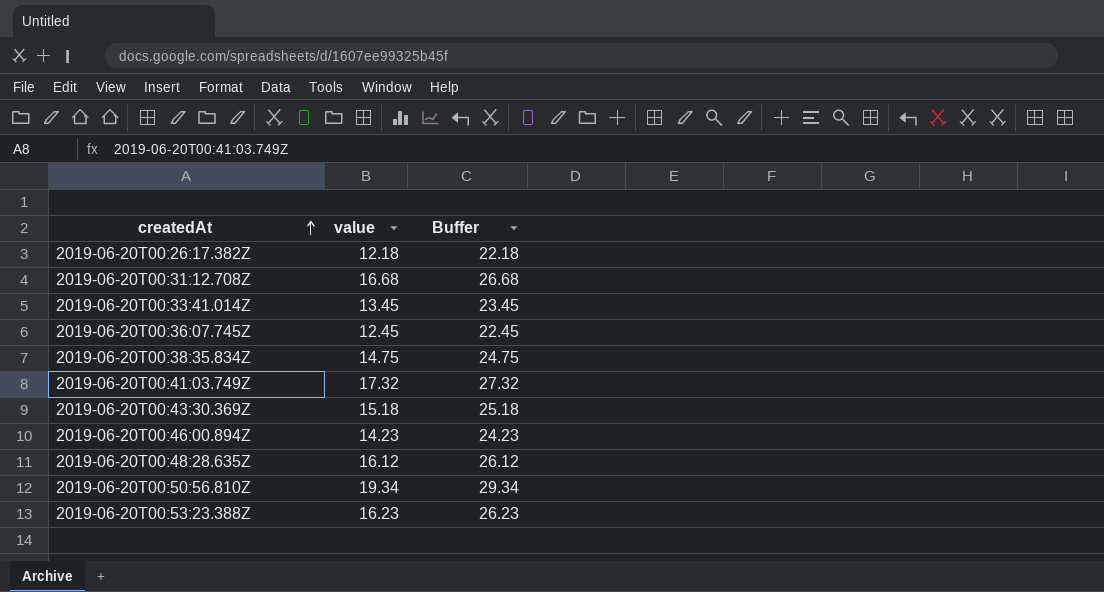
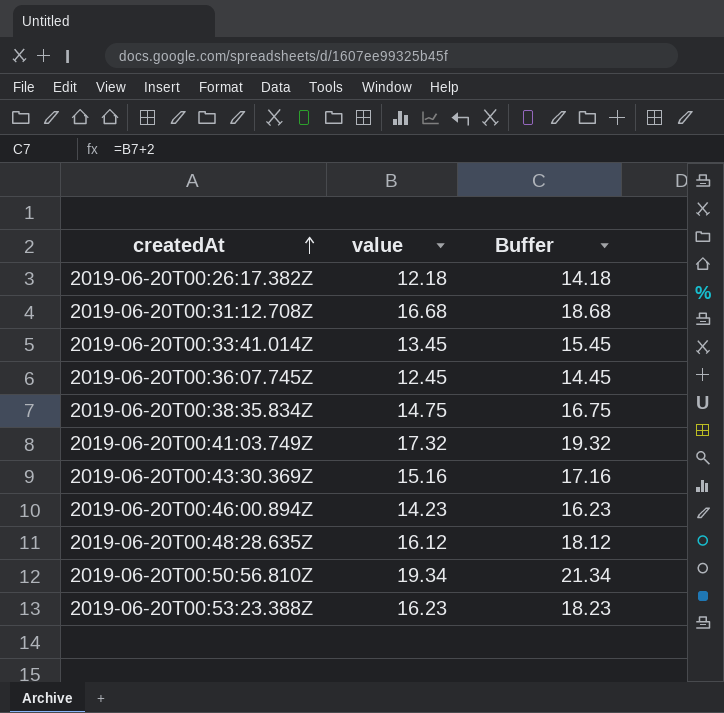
column Buffer | formula: [value] + 10 -> [value] + 2
2019-06-20T00:43:30.369Z | value: 15.18 -> 15.16

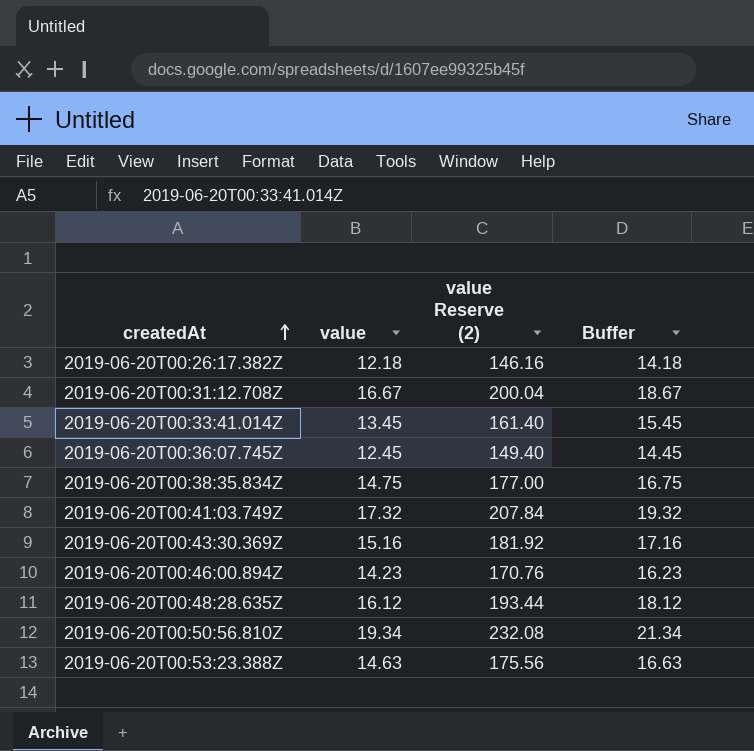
column value Reserve (2) | formula: none -> [value] * 12
2019-06-20T00:31:12.708Z | value: 16.68 -> 16.67
2019-06-20T00:31:12.708Z | Buffer: 18.68 -> 18.67
2019-06-20T00:53:23.388Z | value: 16.23 -> 14.63
2019-06-20T00:53:23.388Z | Buffer: 18.23 -> 16.63

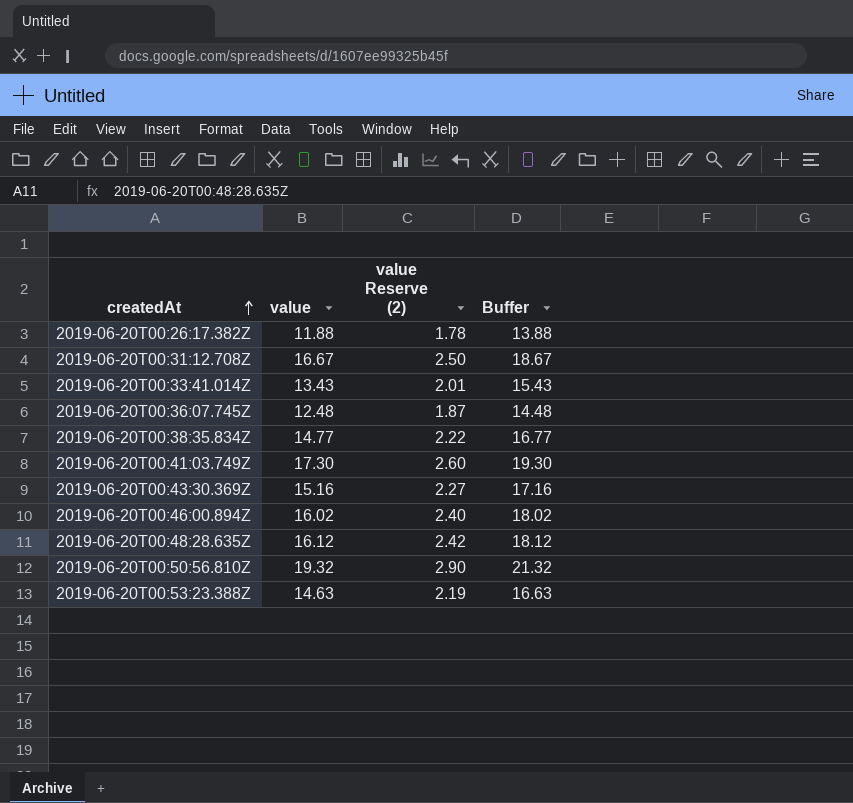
column value Reserve (2) | formula: [value] * 12 -> [value] * 0.15
2019-06-20T00:26:17.382Z | value: 12.18 -> 11.88
2019-06-20T00:26:17.382Z | Buffer: 14.18 -> 13.88
2019-06-20T00:33:41.014Z | value: 13.45 -> 13.43
2019-06-20T00:33:41.014Z | Buffer: 15.45 -> 15.43
2019-06-20T00:36:07.745Z | value: 12.45 -> 12.48
2019-06-20T00:36:07.745Z | Buffer: 14.45 -> 14.48
2019-06-20T00:38:35.834Z | value: 14.75 -> 14.77
2019-06-20T00:38:35.834Z | Buffer: 16.75 -> 16.77
2019-06-20T00:41:03.749Z | value: 17.32 -> 17.30
2019-06-20T00:41:03.749Z | Buffer: 19.32 -> 19.30
2019-06-20T00:46:00.894Z | value: 14.23 -> 16.02
2019-06-20T00:46:00.894Z | Buffer: 16.23 -> 18.02
2019-06-20T00:50:56.810Z | value: 19.34 -> 19.32
2019-06-20T00:50:56.810Z | Buffer: 21.34 -> 21.32

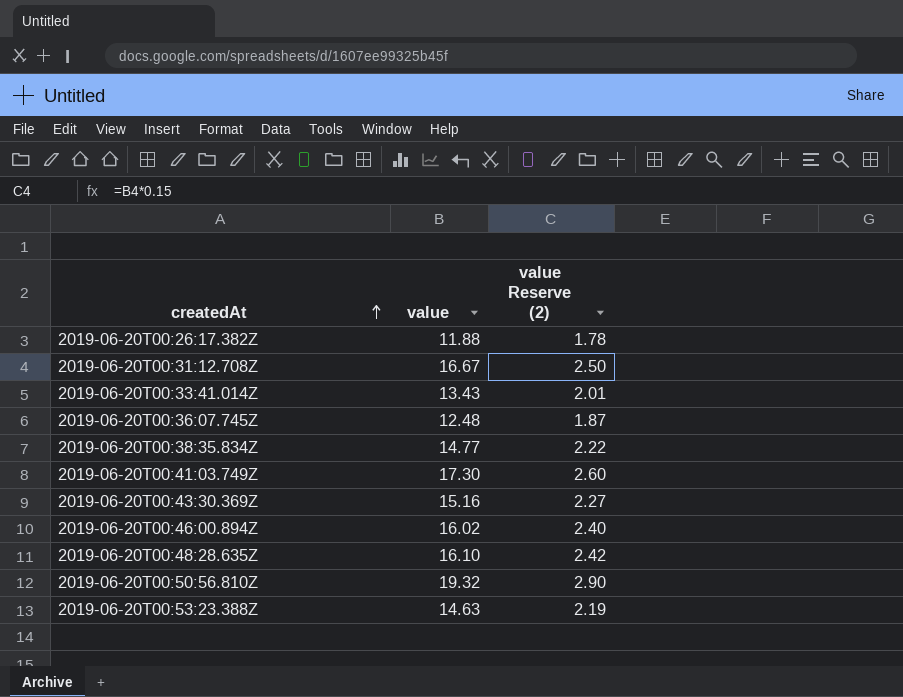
column Buffer | formula: [value] + 2 -> none
2019-06-20T00:48:28.635Z | value: 16.12 -> 16.10

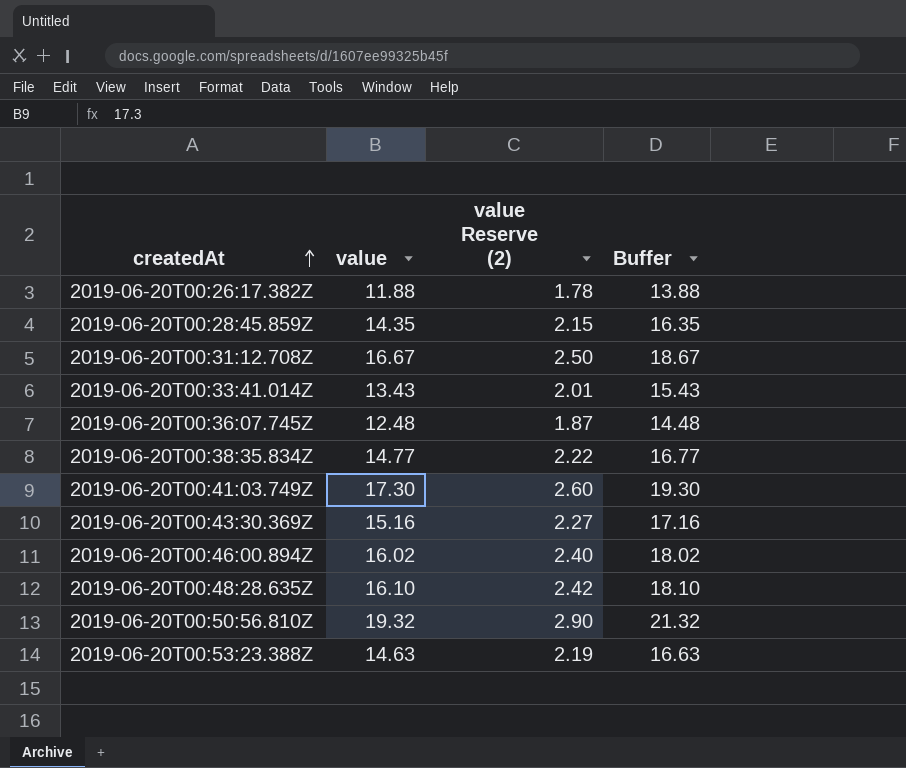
column Buffer | formula: none -> [value] + 2
row 2019-06-20T00:28:45.859Z: none -> 14.35 | 2.15 | 16.35

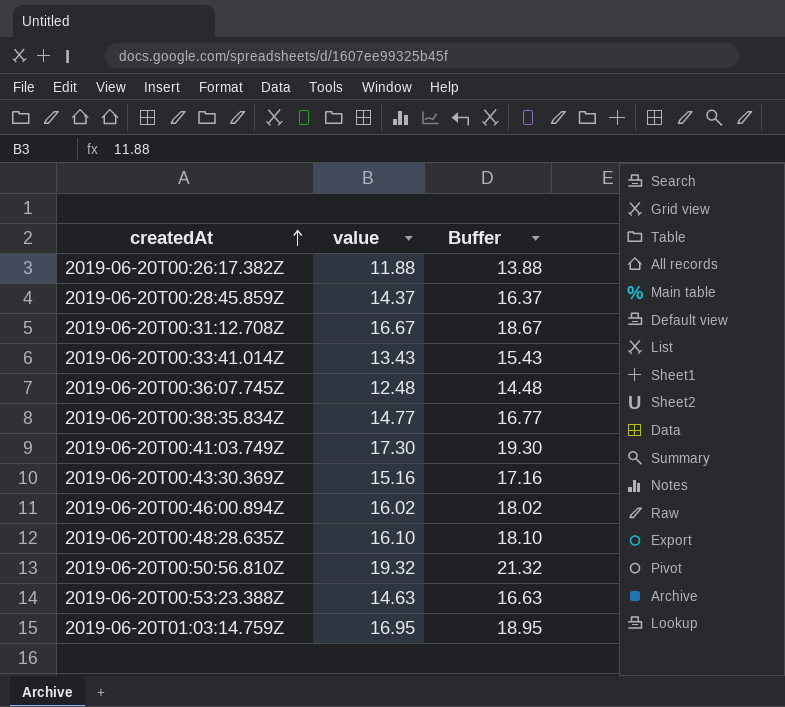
column value Reserve (2) | formula: [value] * 0.15 -> none
2019-06-20T00:28:45.859Z | value: 14.35 -> 14.37
2019-06-20T00:28:45.859Z | Buffer: 16.35 -> 16.37
row 2019-06-20T01:03:14.759Z: none -> 16.95 | 18.95

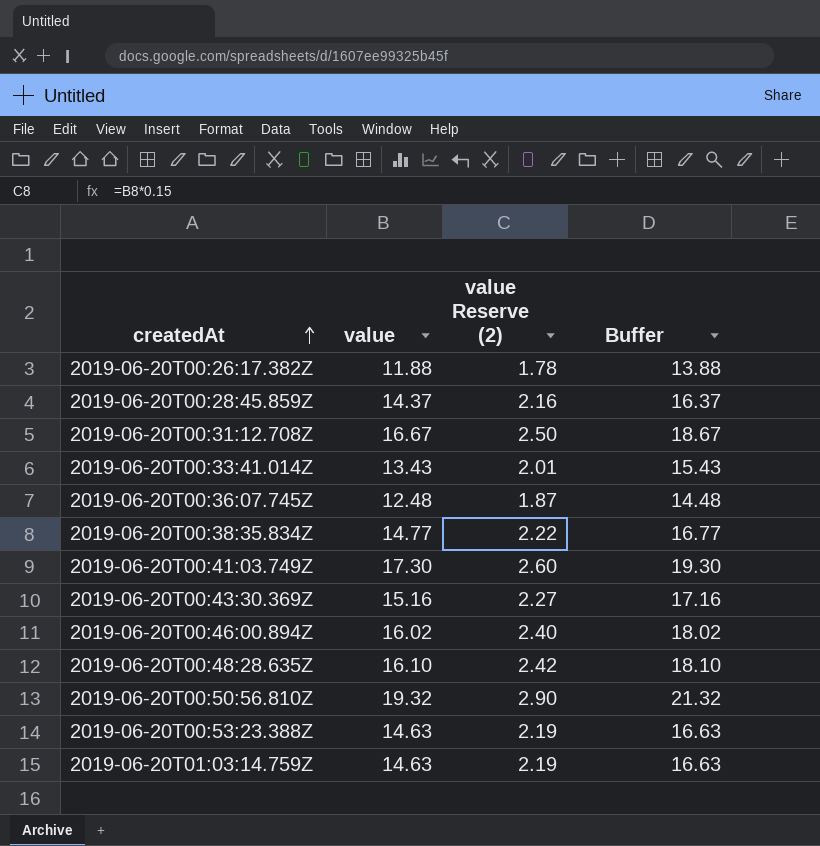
column value Reserve (2) | formula: none -> [value] * 0.15
2019-06-20T01:03:14.759Z | value: 16.95 -> 14.63
2019-06-20T01:03:14.759Z | Buffer: 18.95 -> 16.63

